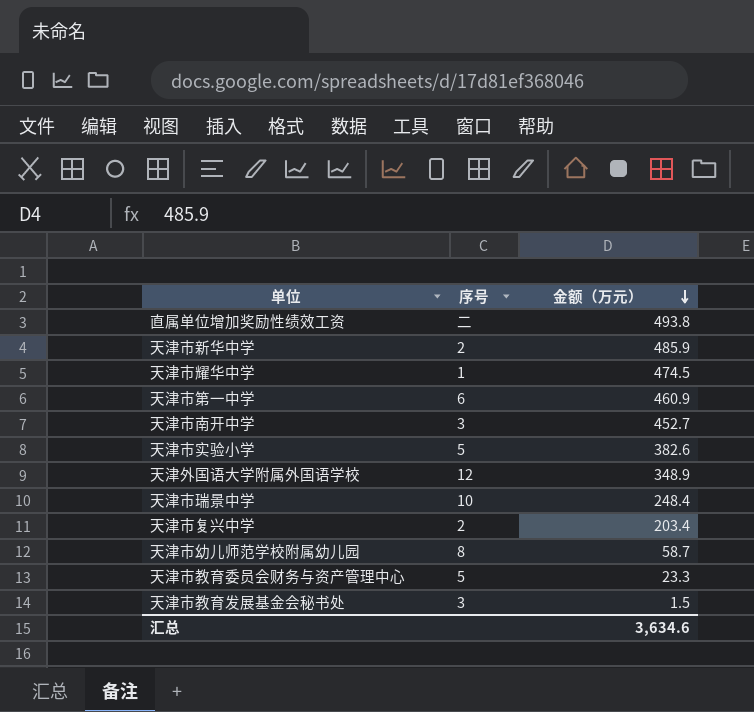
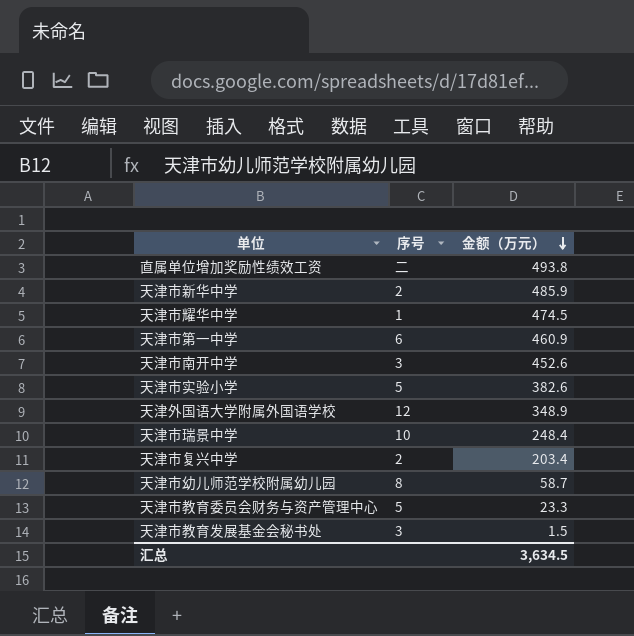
天津市南开中学 | 金额（万元）: 452.7 -> 452.6
汇总 | 金额（万元）: 3,634.6 -> 3,634.5

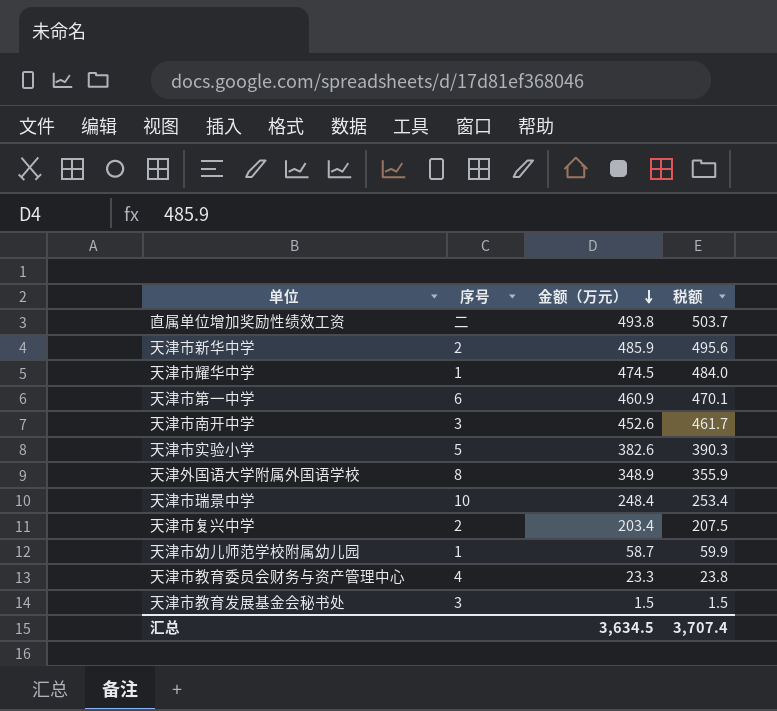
column 税额 | formula: none -> [金额（万元）] * 1.02
天津外国语大学附属外国语学校 | 序号: 12 -> 8
天津市幼儿师范学校附属幼儿园 | 序号: 8 -> 1
天津市教育委员会财务与资产管理中心 | 序号: 5 -> 4

